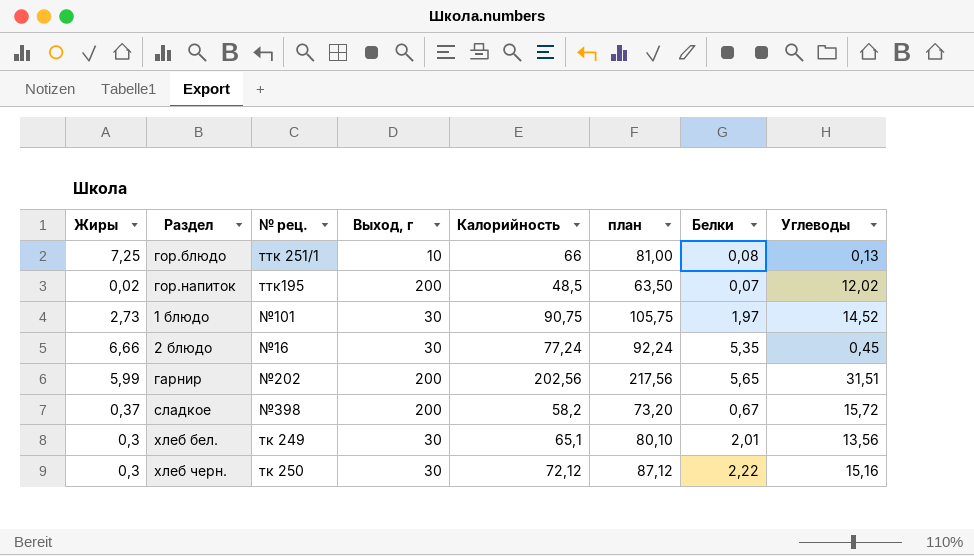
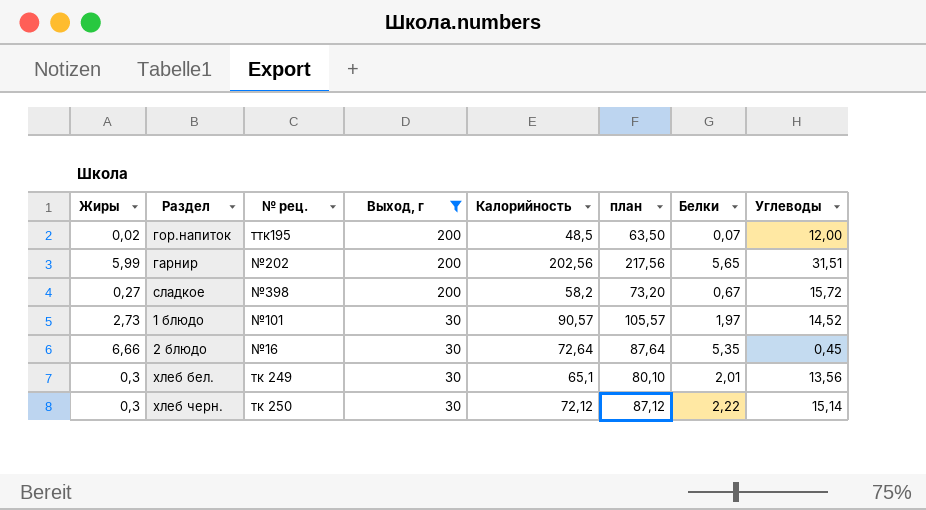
filter: none -> Выход, г != 10
row order: none -> Выход, г descending
гор.напиток | Углеводы: 12,02 -> 12,00
сладкое | Жиры: 0,37 -> 0,27
1 блюдо | Калорийность: 90,75 -> 90,57
1 блюдо | план: 105,75 -> 105,57
2 блюдо | Калорийность: 77,24 -> 72,64
2 блюдо | план: 92,24 -> 87,64
хлеб черн. | Углеводы: 15,16 -> 15,14

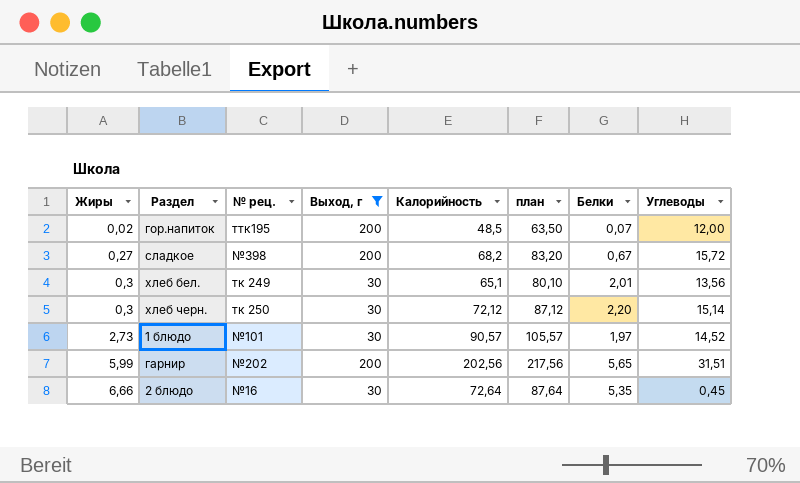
row order: Выход, г descending -> Жиры ascending
сладкое | Калорийность: 58,2 -> 68,2
сладкое | план: 73,20 -> 83,20
хлеб черн. | Белки: 2,22 -> 2,20

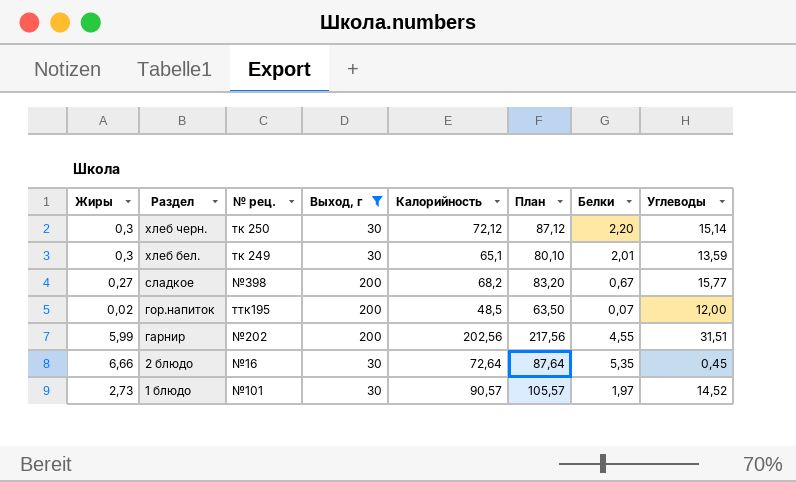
row order: Жиры ascending -> Раздел descending
column name: план -> План
хлеб бел. | Углеводы: 13,56 -> 13,59
сладкое | Углеводы: 15,72 -> 15,77
гарнир | Белки: 5,65 -> 4,55

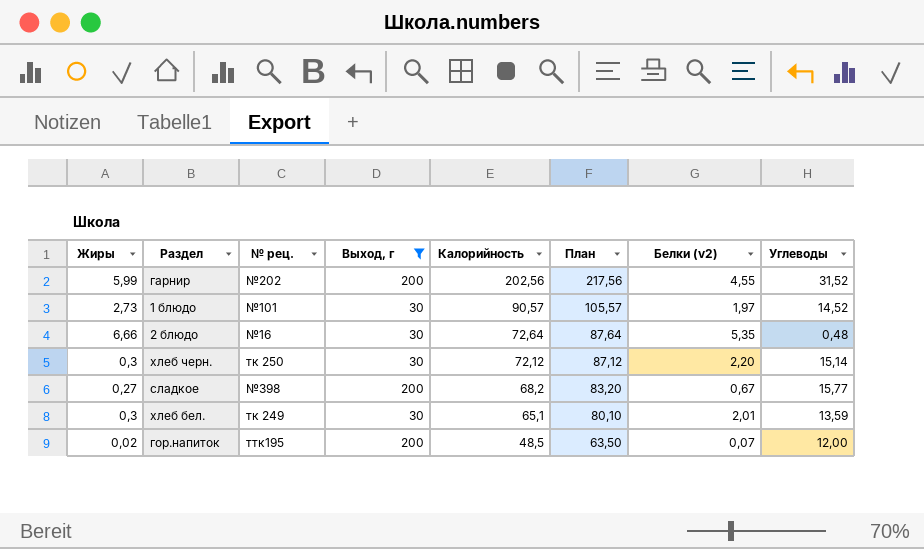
row order: Раздел descending -> Калорийность descending
column name: Белки -> Белки (v2)
гарнир | Углеводы: 31,51 -> 31,52
2 блюдо | Углеводы: 0,45 -> 0,48

